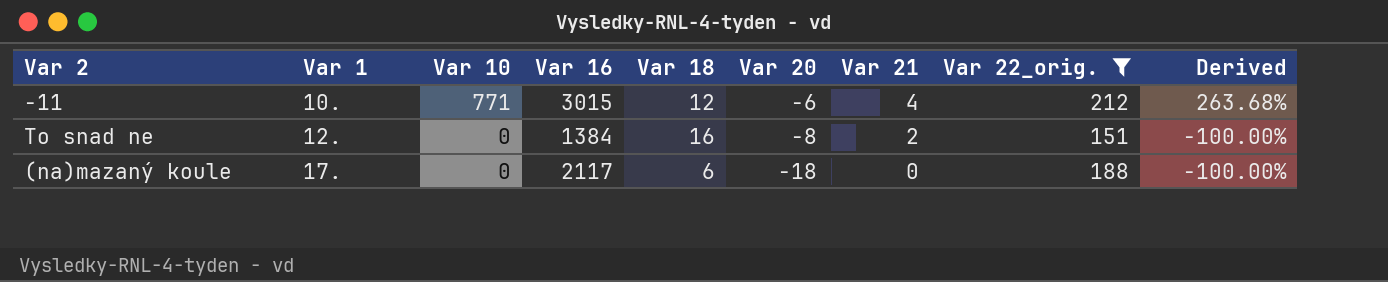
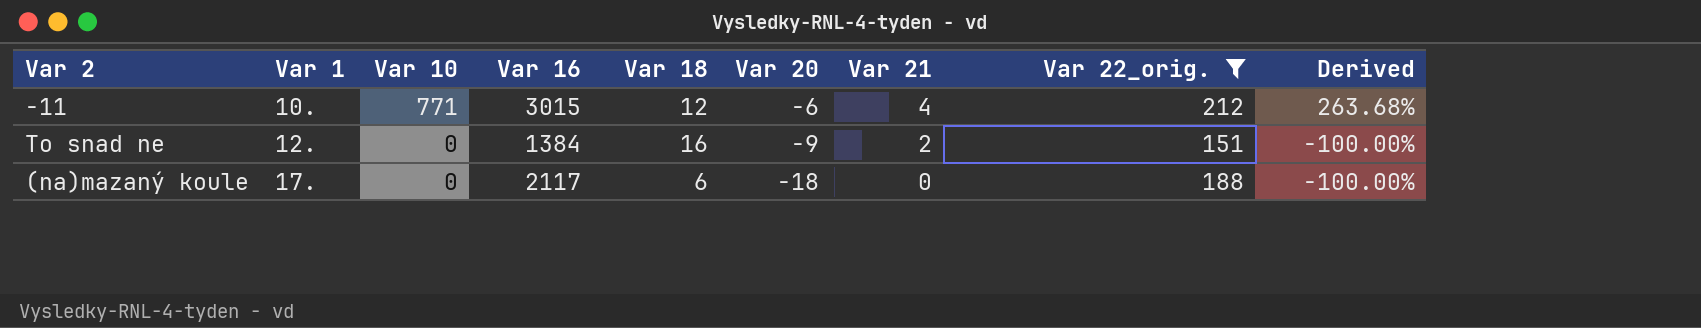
To snad ne | Var 20: -8 -> -9

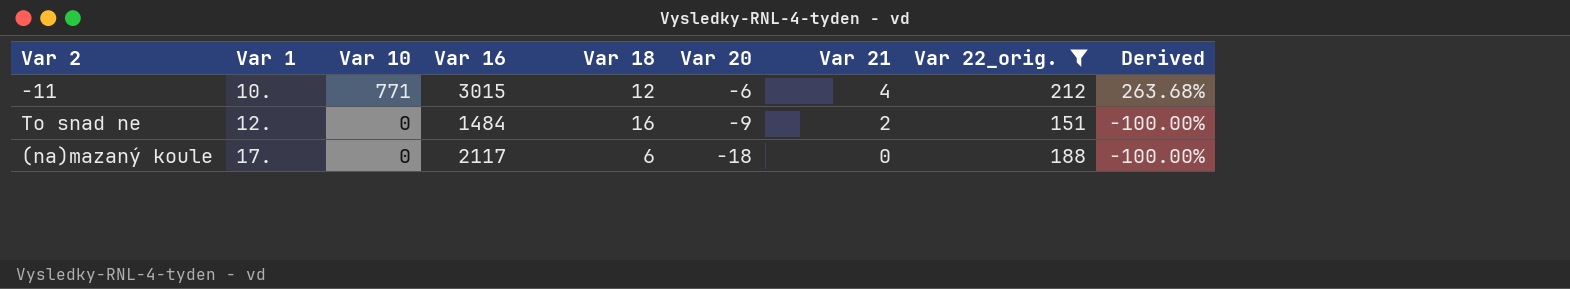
To snad ne | Var 16: 1384 -> 1484

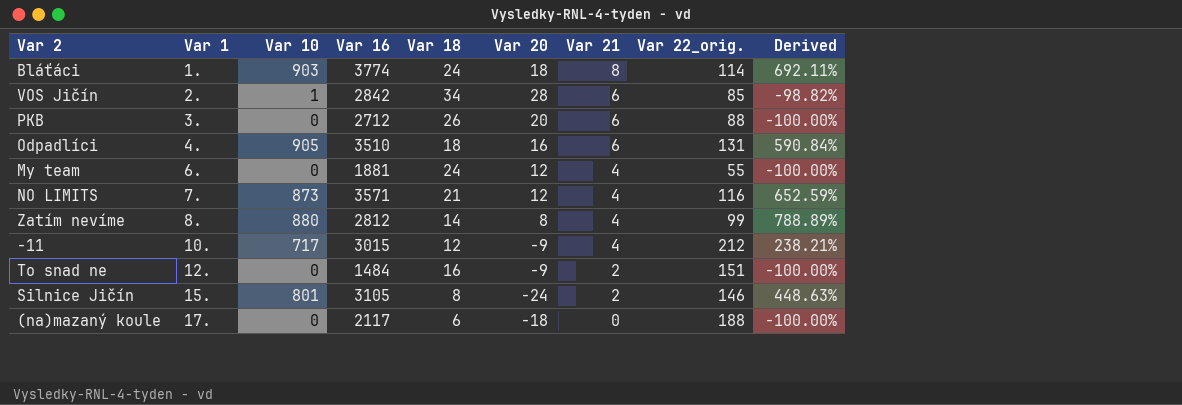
filter: Var 22_orig. >= 151 -> none
-11 | Var 10: 771 -> 717
-11 | Var 20: -6 -> -9
-11 | Derived: 263.68% -> 238.21%

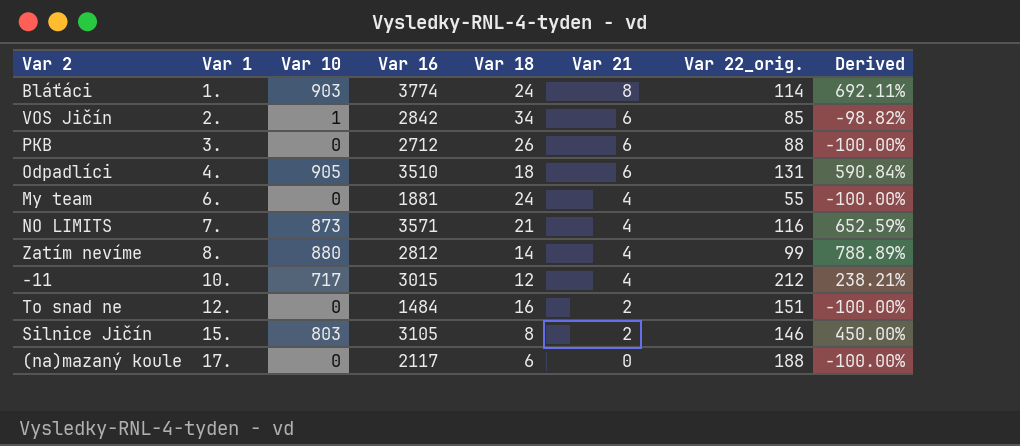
column Var 20 | position: 6 -> none
Silnice Jičín | Var 10: 801 -> 803
Silnice Jičín | Derived: 448.63% -> 450.00%

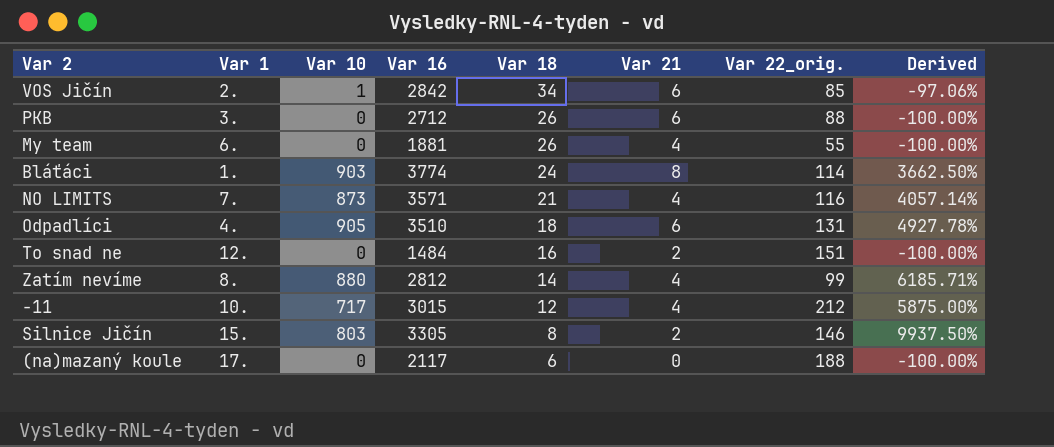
row order: Var 1 ascending -> Var 18 descending
column Derived | formula: ([Var 10] - [Var 22_orig.]) / [Var 22_orig.] -> ([Var 10] - [Var 18]) / [Var 18]
My team | Var 18: 24 -> 26
Silnice Jičín | Var 16: 3105 -> 3305

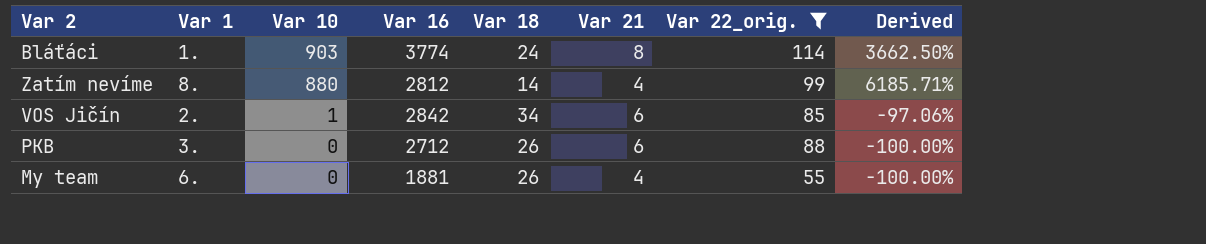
filter: none -> Var 22_orig. <= 114
row order: Var 18 descending -> Var 10 descending

